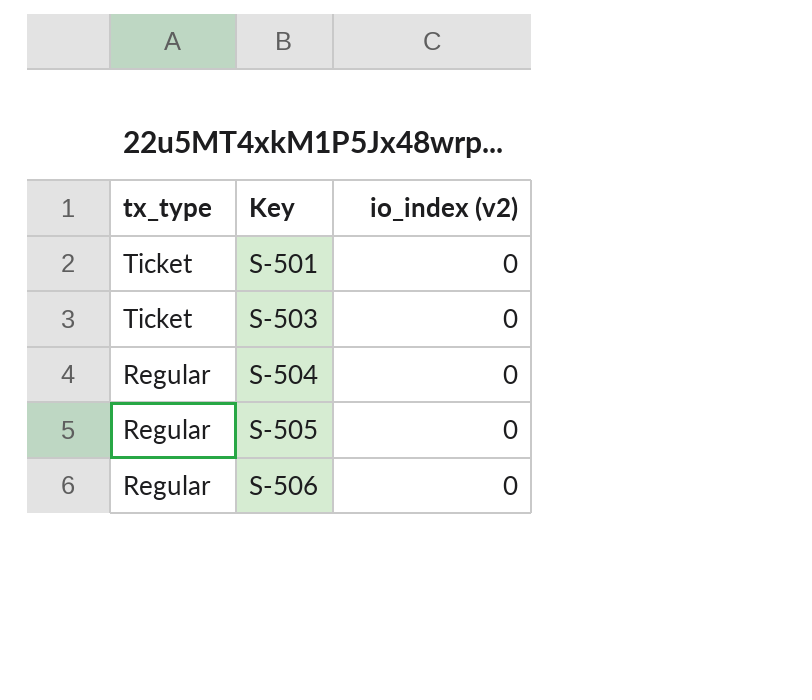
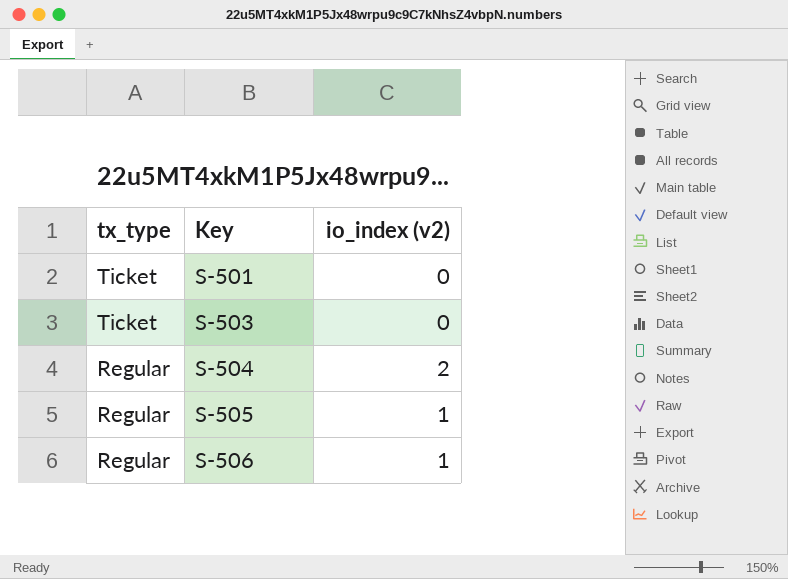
S-504 | io_index (v2): 0 -> 2
S-505 | io_index (v2): 0 -> 1
S-506 | io_index (v2): 0 -> 1

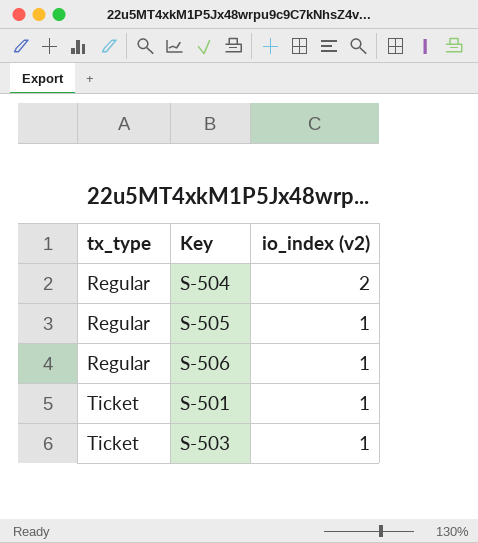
row order: tx_type descending -> tx_type ascending
S-501 | io_index (v2): 0 -> 1
S-503 | io_index (v2): 0 -> 1

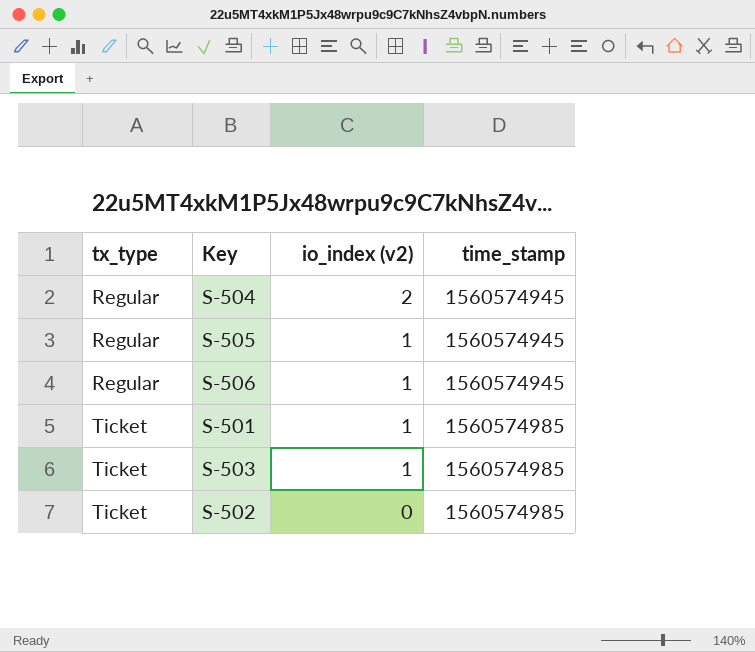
column time_stamp | position: none -> 4
row S-502: none -> Ticket | 0 | 1560574985

